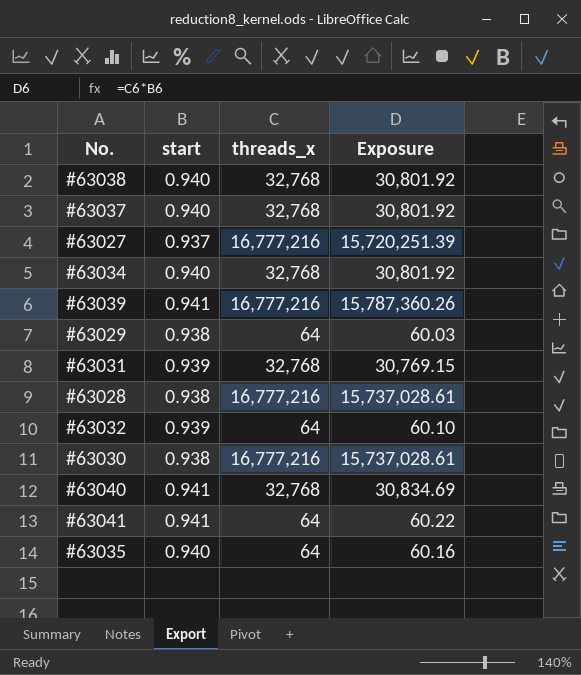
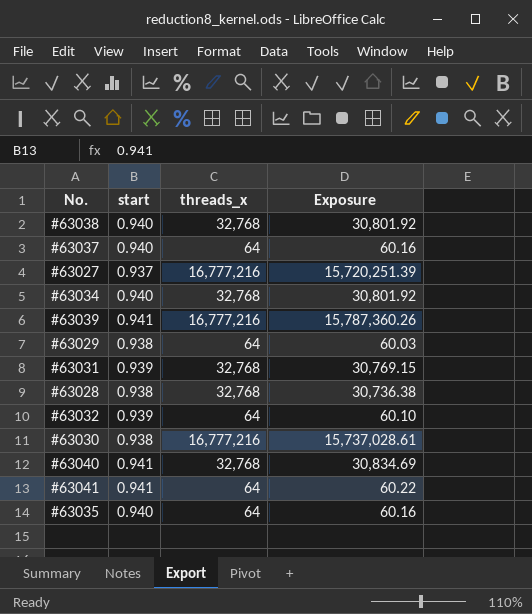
#63037 | threads_x: 32,768 -> 64
#63037 | Exposure: 30,801.92 -> 60.16
#63028 | threads_x: 16,777,216 -> 32,768
#63028 | Exposure: 15,737,028.61 -> 30,736.38

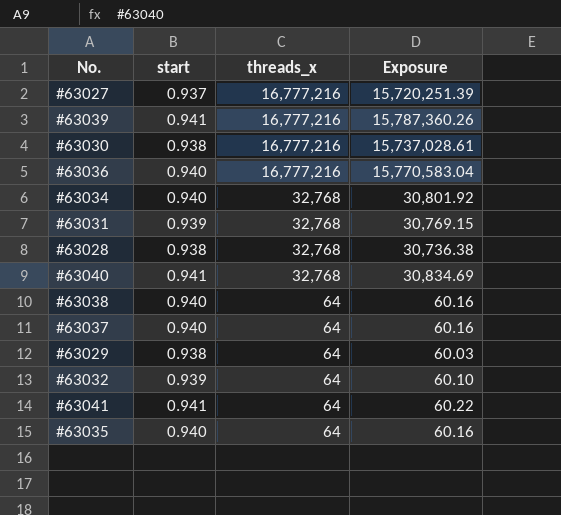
row order: none -> threads_x descending
row #63036: none -> 0.940 | 16,777,216 | 15,770,583.04
#63038 | threads_x: 32,768 -> 64
#63038 | Exposure: 30,801.92 -> 60.16

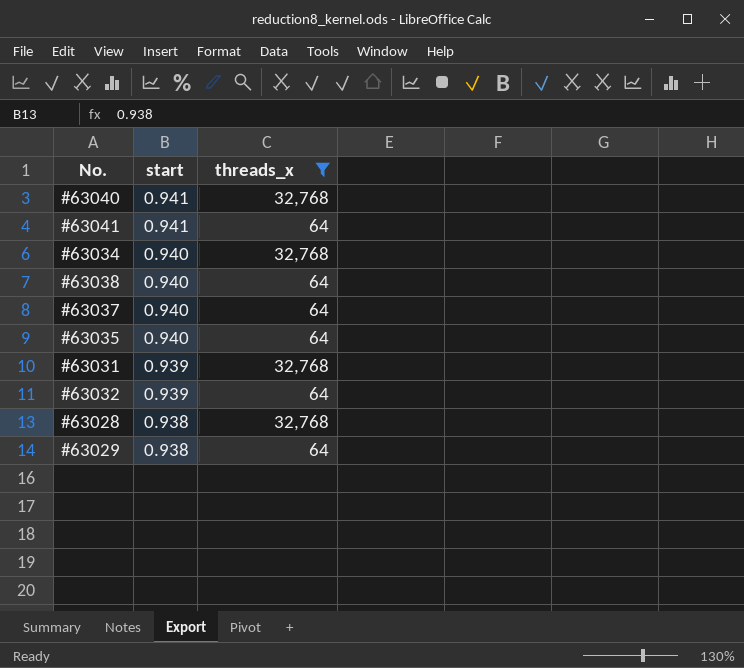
filter: none -> threads_x != 16,777,216
row order: threads_x descending -> start descending
column Exposure | formula: [start] * [threads_x] -> none

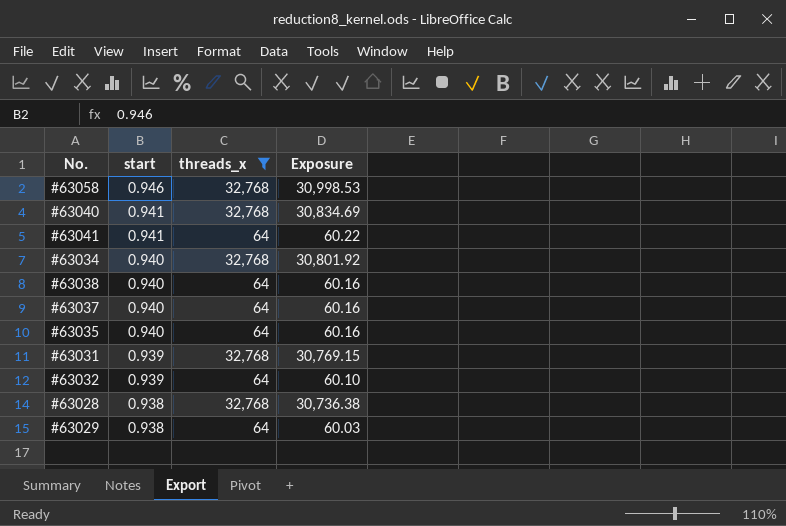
column Exposure | formula: none -> [start] * [threads_x]
row #63058: none -> 0.946 | 32,768 | 30,998.53

